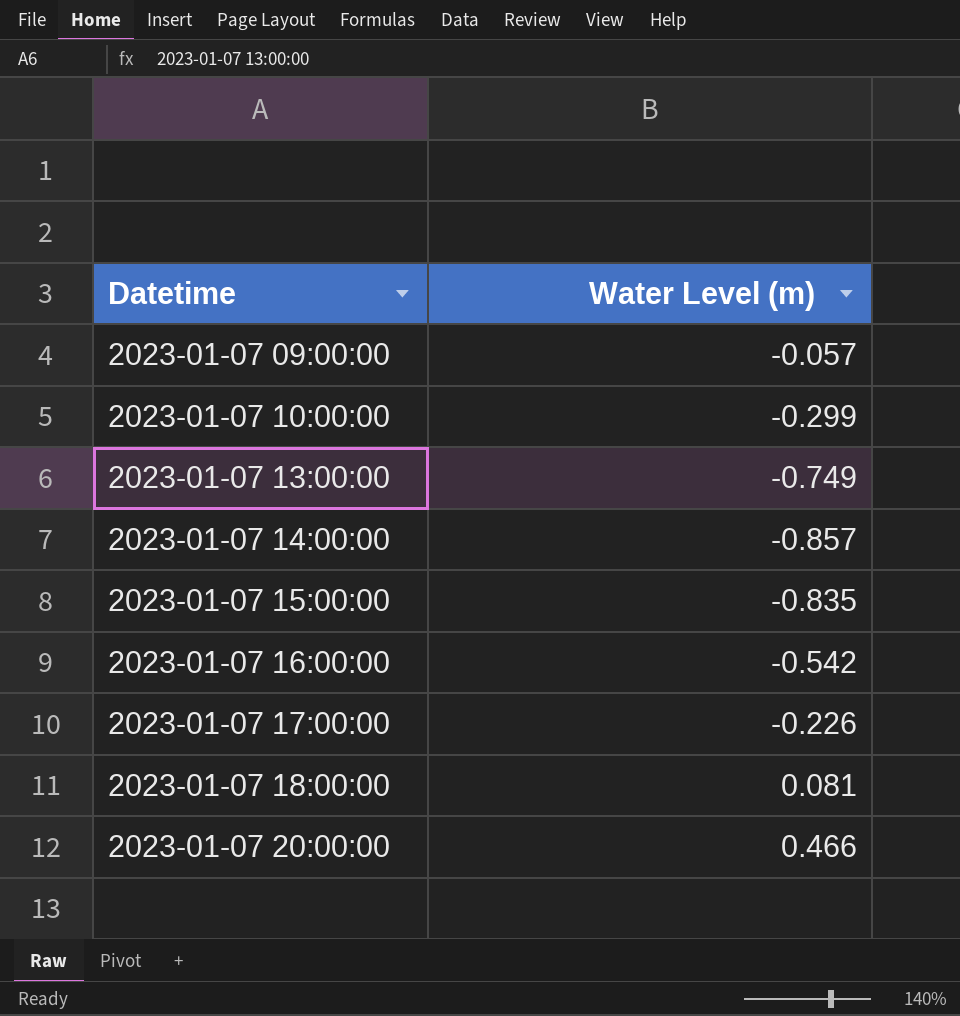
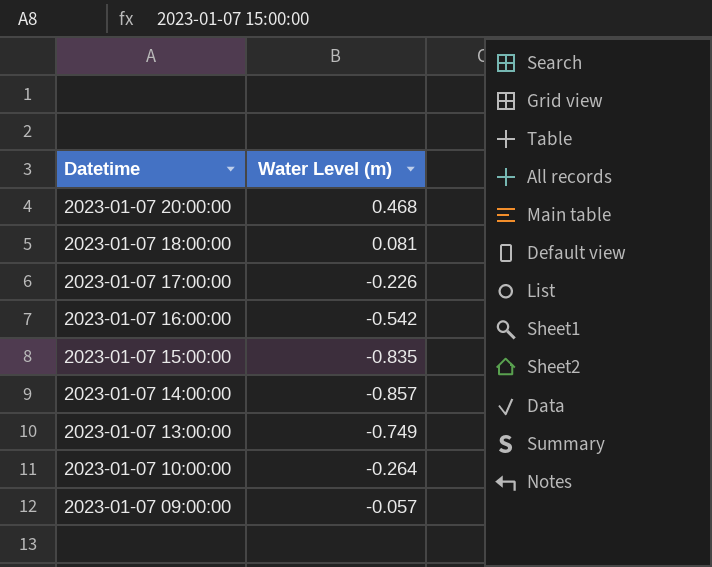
row order: Datetime ascending -> Datetime descending
2023-01-07 20:00:00 | Water Level (m): 0.466 -> 0.468
2023-01-07 10:00:00 | Water Level (m): -0.299 -> -0.264

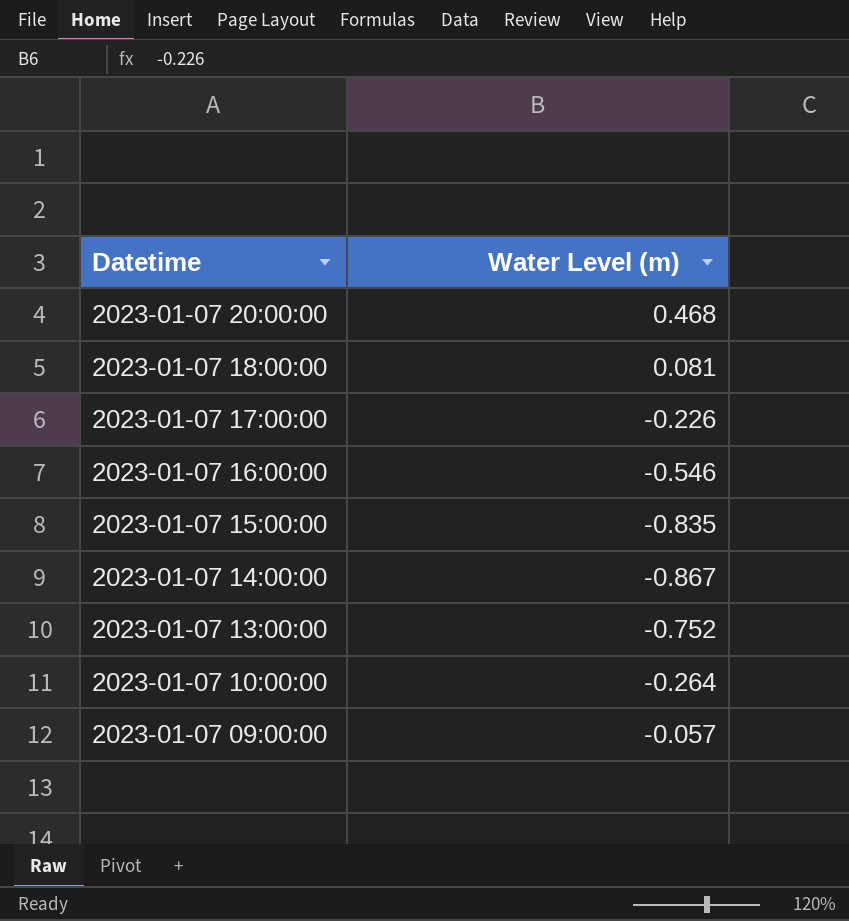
2023-01-07 16:00:00 | Water Level (m): -0.542 -> -0.546
2023-01-07 14:00:00 | Water Level (m): -0.857 -> -0.867
2023-01-07 13:00:00 | Water Level (m): -0.749 -> -0.752

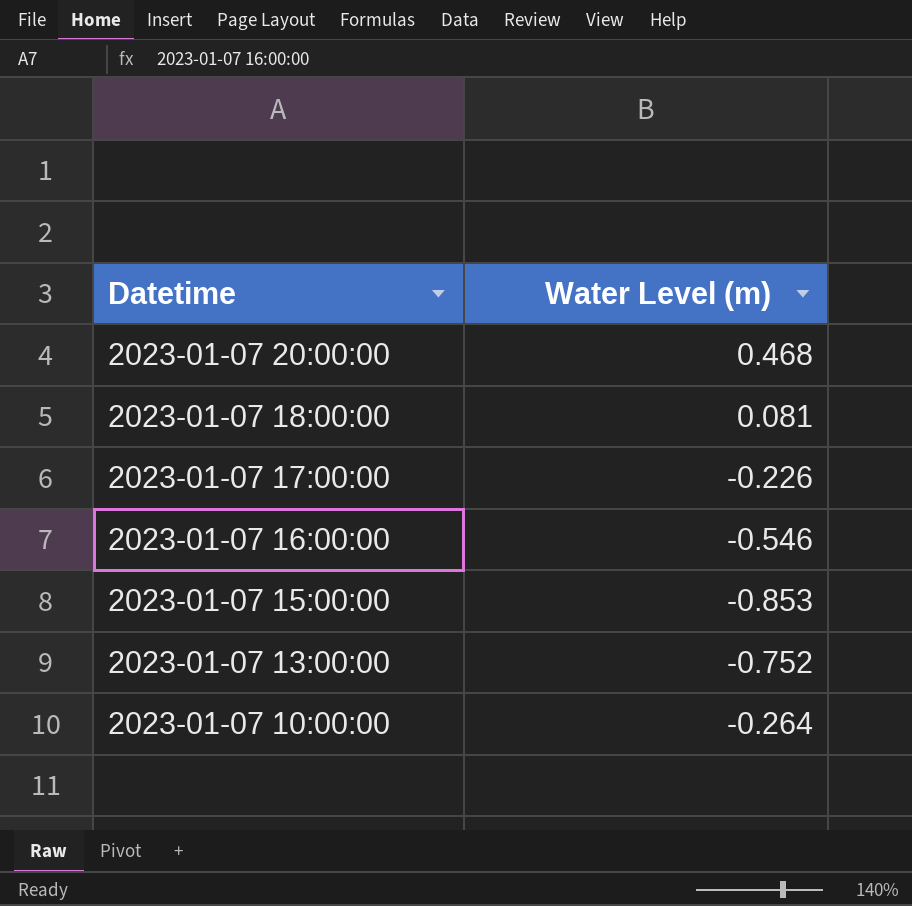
row 2023-01-07 14:00:00: -0.867 -> none
row 2023-01-07 09:00:00: -0.057 -> none
2023-01-07 15:00:00 | Water Level (m): -0.835 -> -0.853

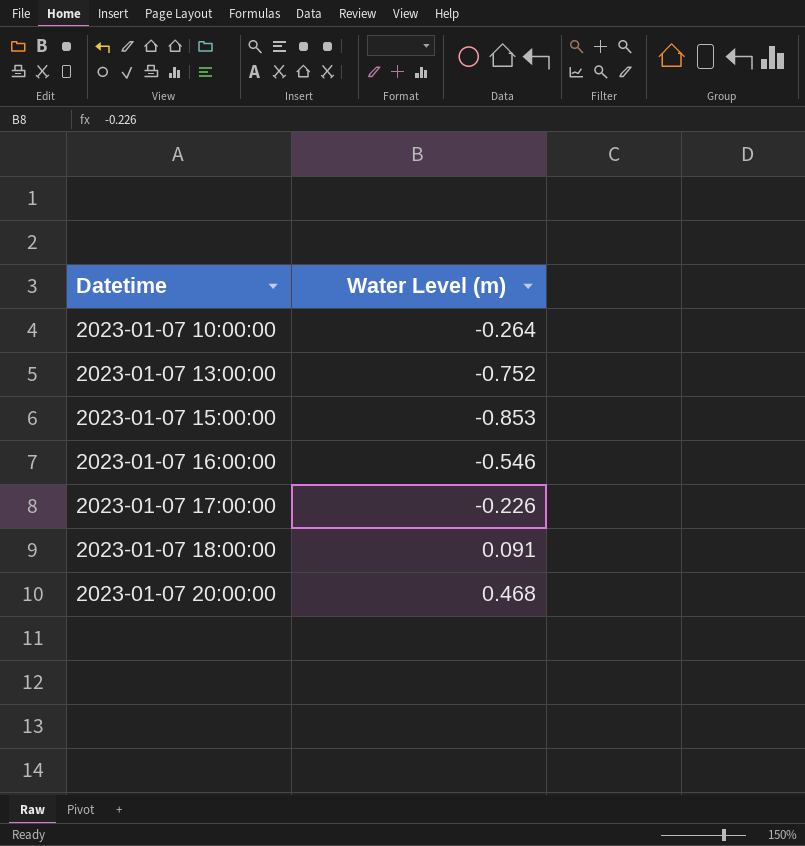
row order: Datetime descending -> Datetime ascending
2023-01-07 18:00:00 | Water Level (m): 0.081 -> 0.091

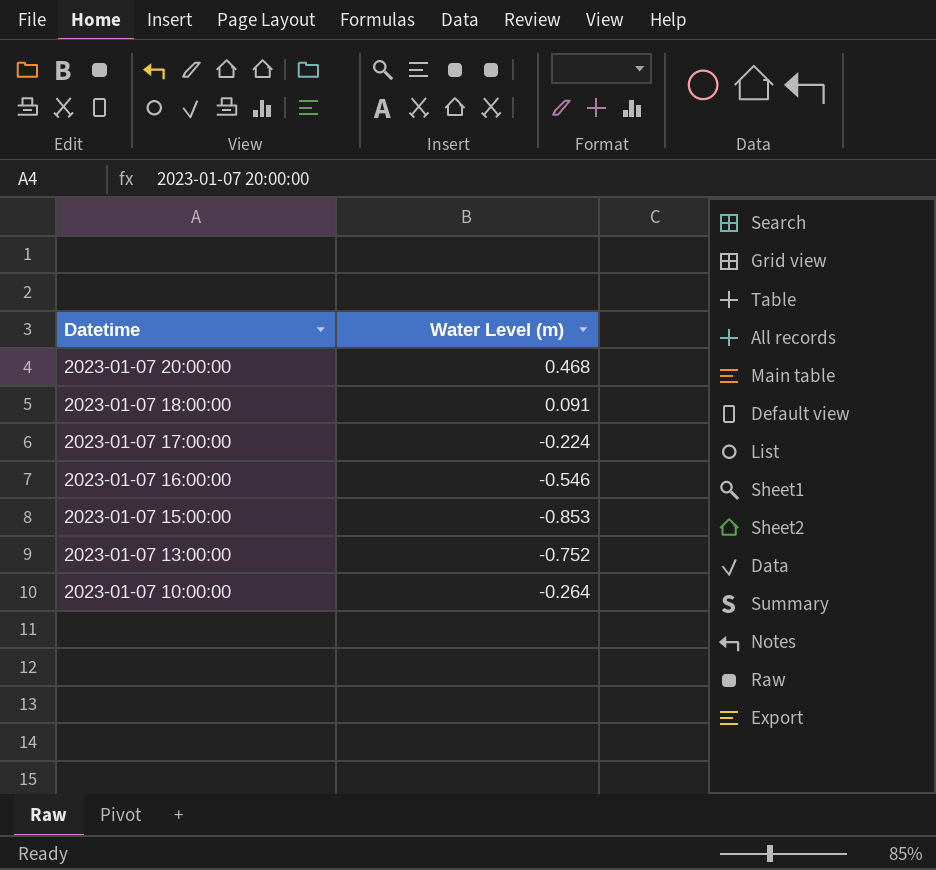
row order: Datetime ascending -> Datetime descending
2023-01-07 17:00:00 | Water Level (m): -0.226 -> -0.224

